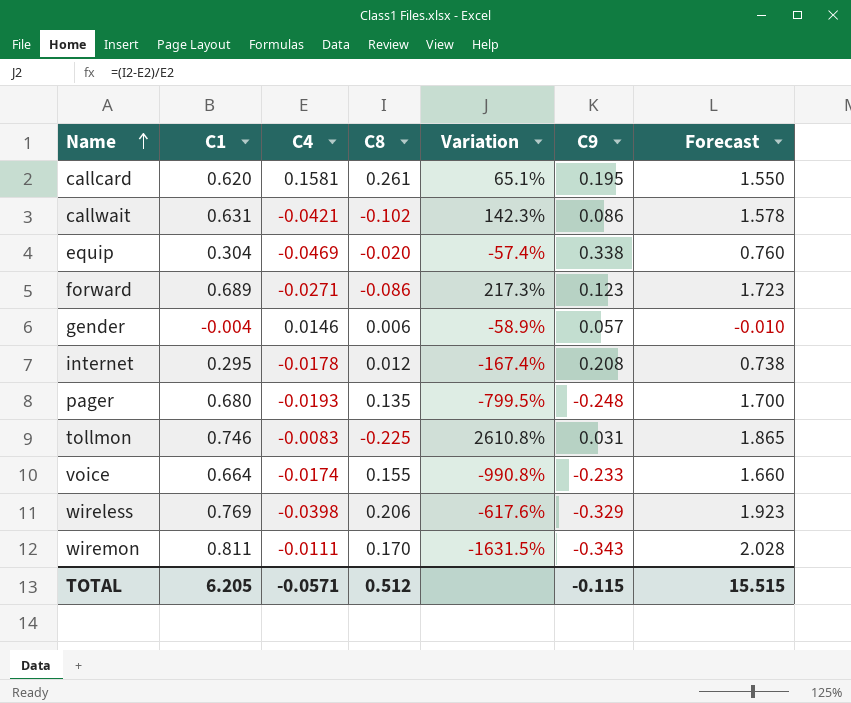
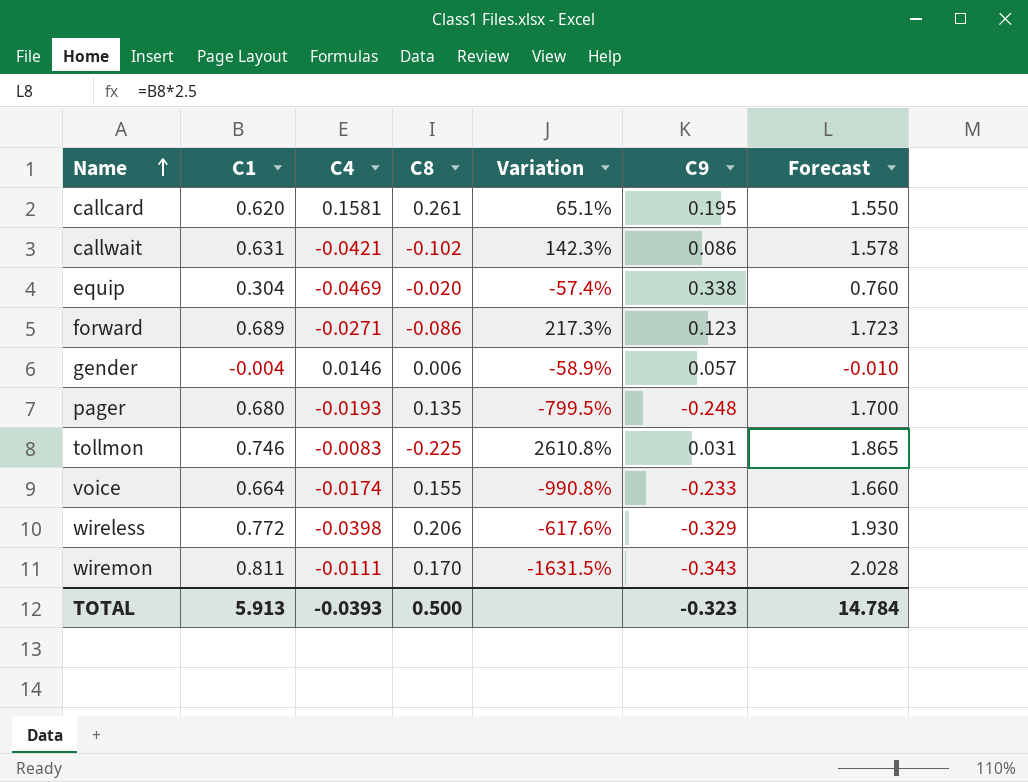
row internet: 0.295 | -0.0178 | 0.012 | -167.4% | 0.208 | 0.738 -> none
wireless | C1: 0.769 -> 0.772
wireless | Forecast: 1.923 -> 1.930
TOTAL | C1: 6.205 -> 5.913
TOTAL | C4: -0.0571 -> -0.0393
TOTAL | C8: 0.512 -> 0.500
TOTAL | C9: -0.115 -> -0.323
TOTAL | Forecast: 15.515 -> 14.784

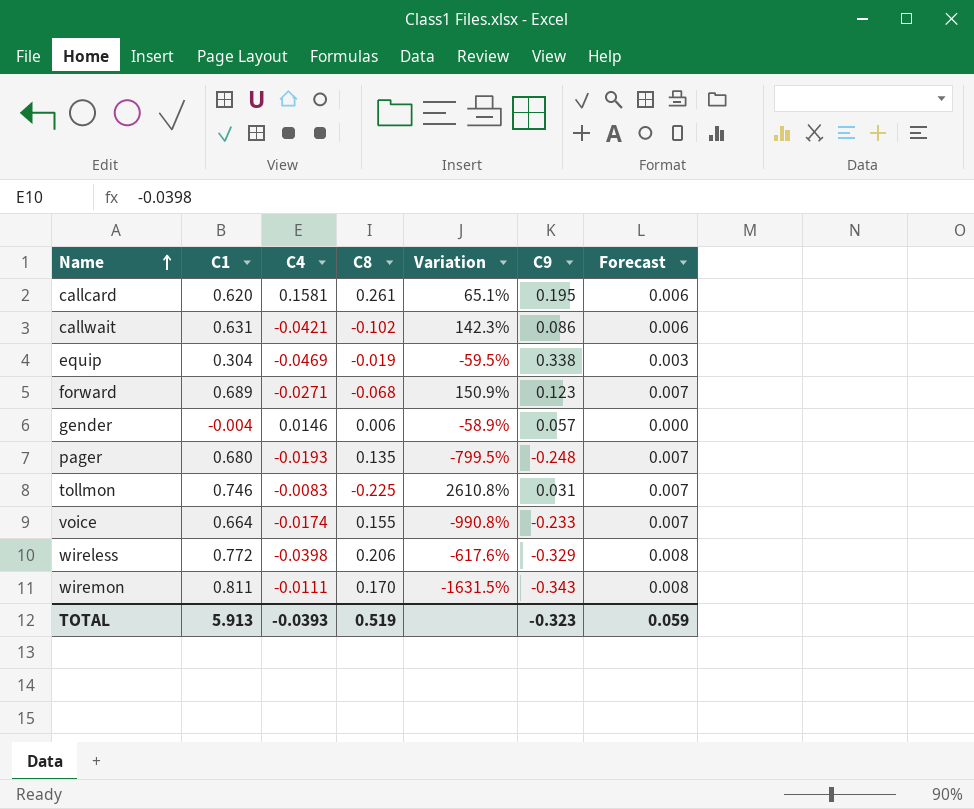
column Forecast | formula: [C1] * 2.5 -> [C1] * 0.01
equip | C8: -0.020 -> -0.019
equip | Variation: -57.4% -> -59.5%
forward | C8: -0.086 -> -0.068
forward | Variation: 217.3% -> 150.9%
TOTAL | C8: 0.500 -> 0.519
TOTAL | Forecast: 14.784 -> 0.059

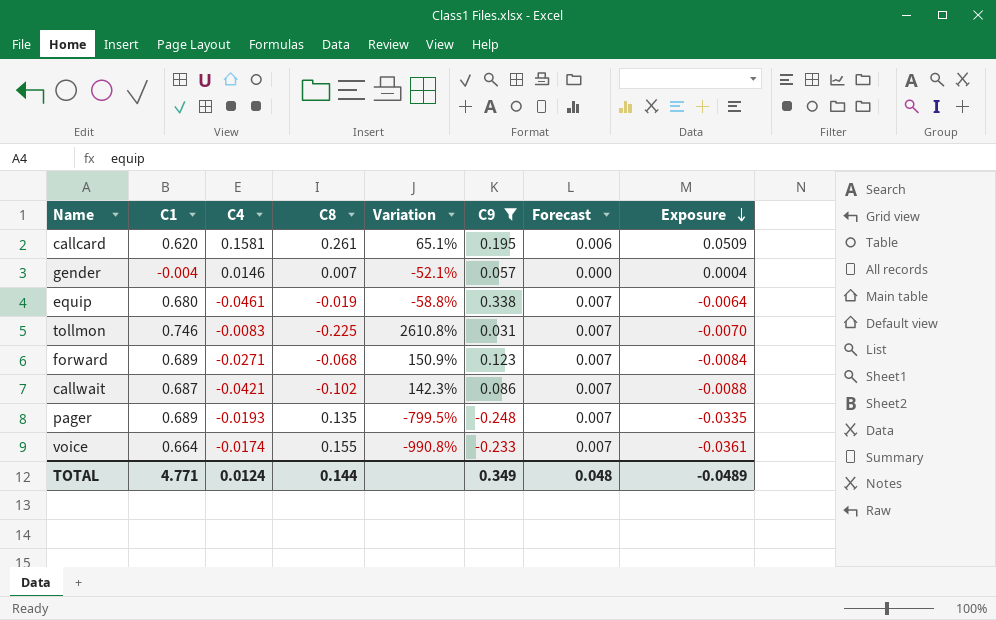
filter: none -> C9 >= -0.248
row order: Name ascending -> Exposure descending
column Exposure | formula: none -> [C8] * [C9]
gender | C8: 0.006 -> 0.007
gender | Variation: -58.9% -> -52.1%
equip | C1: 0.304 -> 0.680
equip | C4: -0.0469 -> -0.0461
equip | Variation: -59.5% -> -58.8%
equip | Forecast: 0.003 -> 0.007
callwait | C1: 0.631 -> 0.687
callwait | Forecast: 0.006 -> 0.007
pager | C1: 0.680 -> 0.689
TOTAL | C1: 5.913 -> 4.771
TOTAL | C4: -0.0393 -> 0.0124
TOTAL | C8: 0.519 -> 0.144
TOTAL | C9: -0.323 -> 0.349
TOTAL | Forecast: 0.059 -> 0.048

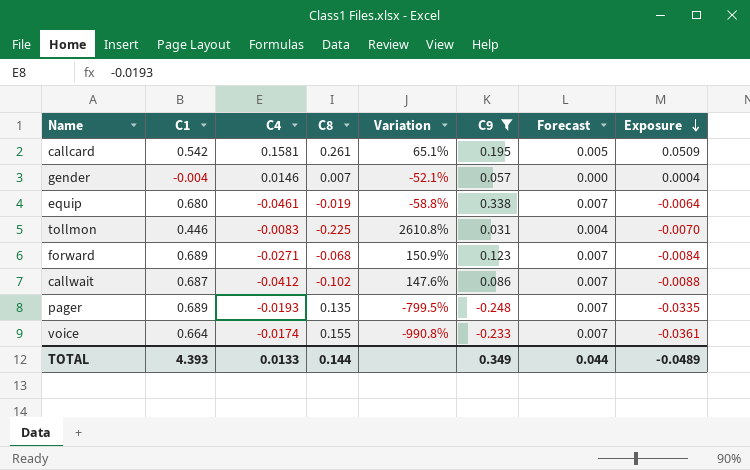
callcard | C1: 0.620 -> 0.542
callcard | Forecast: 0.006 -> 0.005
tollmon | C1: 0.746 -> 0.446
tollmon | Forecast: 0.007 -> 0.004
callwait | C4: -0.0421 -> -0.0412
callwait | Variation: 142.3% -> 147.6%
TOTAL | C1: 4.771 -> 4.393
TOTAL | C4: 0.0124 -> 0.0133
TOTAL | Forecast: 0.048 -> 0.044

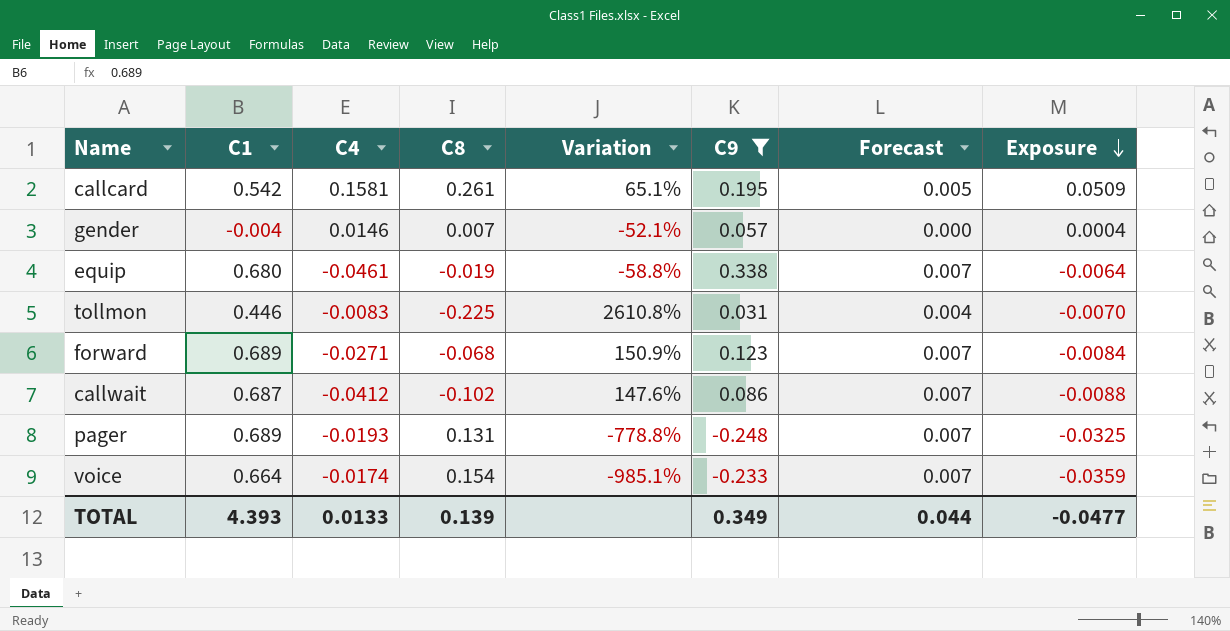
pager | C8: 0.135 -> 0.131
pager | Variation: -799.5% -> -778.8%
pager | Exposure: -0.0335 -> -0.0325
voice | C8: 0.155 -> 0.154
voice | Variation: -990.8% -> -985.1%
voice | Exposure: -0.0361 -> -0.0359
TOTAL | C8: 0.144 -> 0.139
TOTAL | Exposure: -0.0489 -> -0.0477

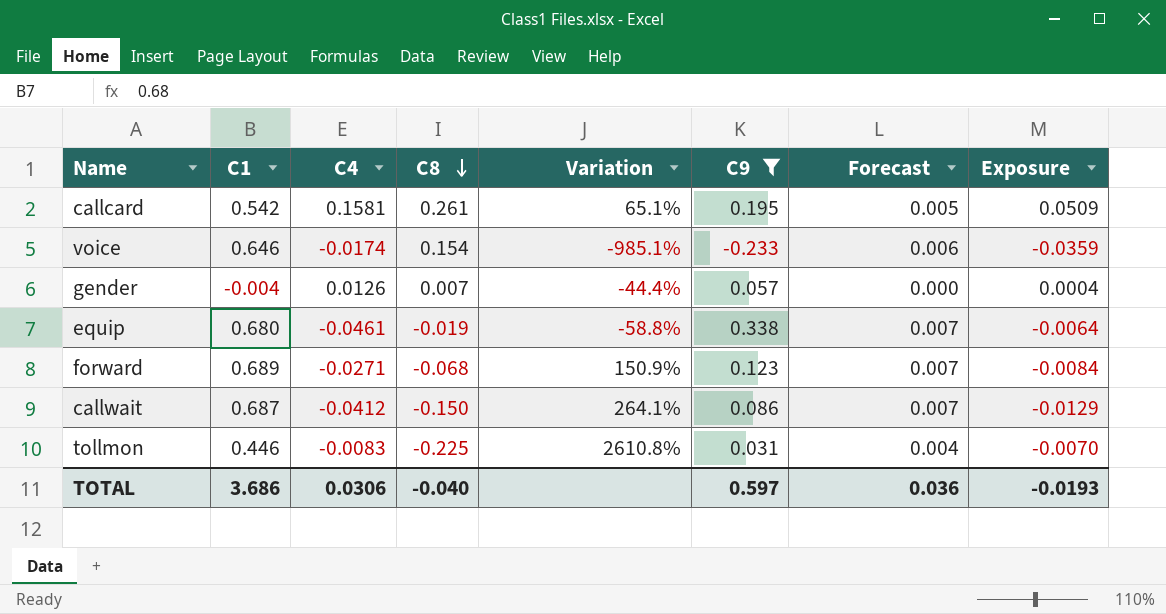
row order: Exposure descending -> C8 descending
row pager: 0.689 | -0.0193 | 0.131 | -778.8% | -0.248 | 0.007 | -0.0325 -> none
voice | C1: 0.664 -> 0.646
voice | Forecast: 0.007 -> 0.006
gender | C4: 0.0146 -> 0.0126
gender | Variation: -52.1% -> -44.4%
callwait | C8: -0.102 -> -0.150
callwait | Variation: 147.6% -> 264.1%
callwait | Exposure: -0.0088 -> -0.0129
TOTAL | C1: 4.393 -> 3.686
TOTAL | C4: 0.0133 -> 0.0306
TOTAL | C8: 0.139 -> -0.040
TOTAL | C9: 0.349 -> 0.597
TOTAL | Forecast: 0.044 -> 0.036
TOTAL | Exposure: -0.0477 -> -0.0193

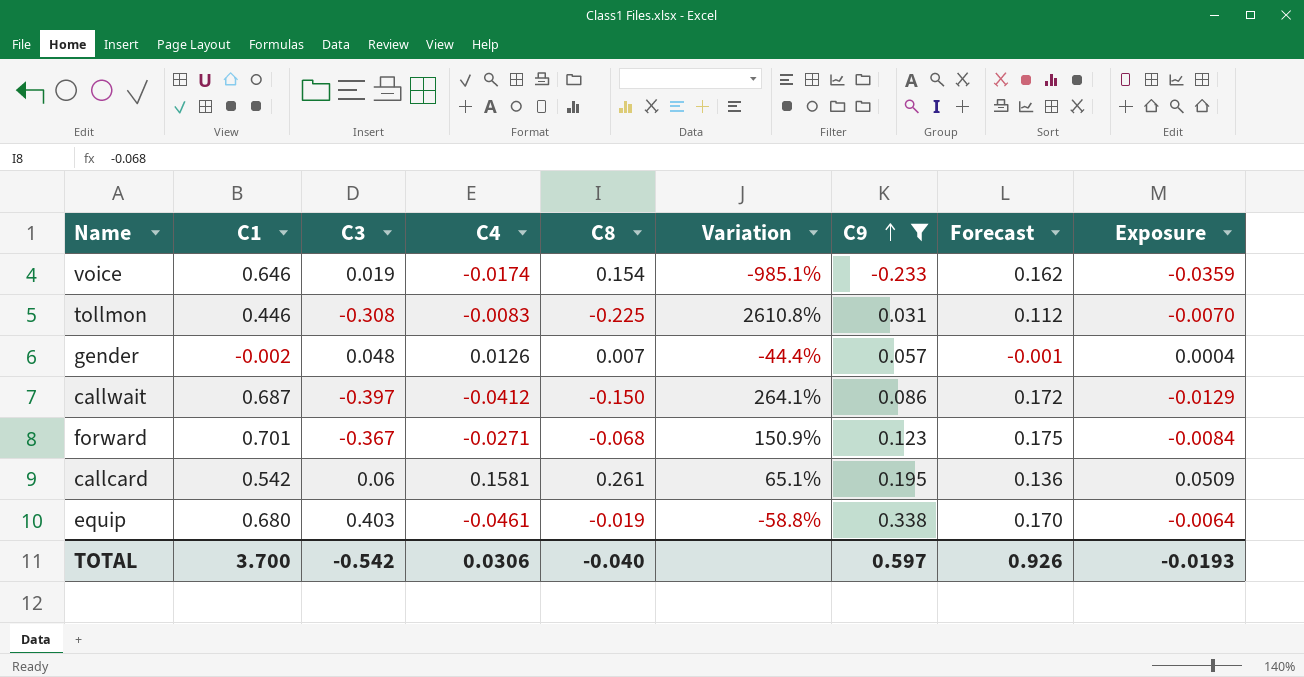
row order: C8 descending -> C9 ascending
column C3 | position: none -> 3
column Forecast | formula: [C1] * 0.01 -> [C1] * 0.25
gender | C1: -0.004 -> -0.002
forward | C1: 0.689 -> 0.701
TOTAL | C1: 3.686 -> 3.700
TOTAL | Forecast: 0.036 -> 0.926

